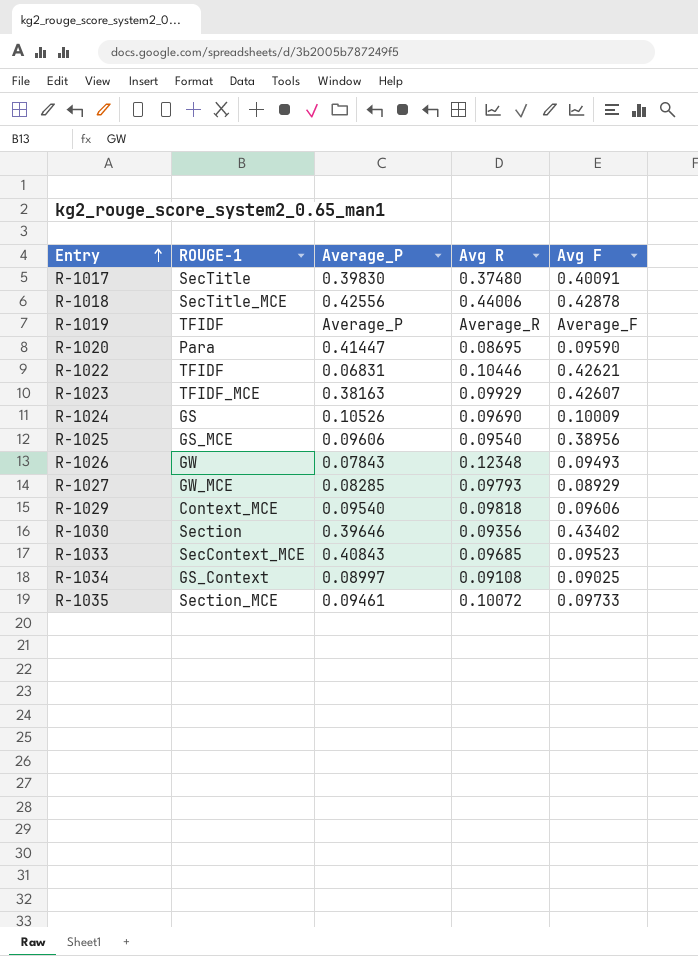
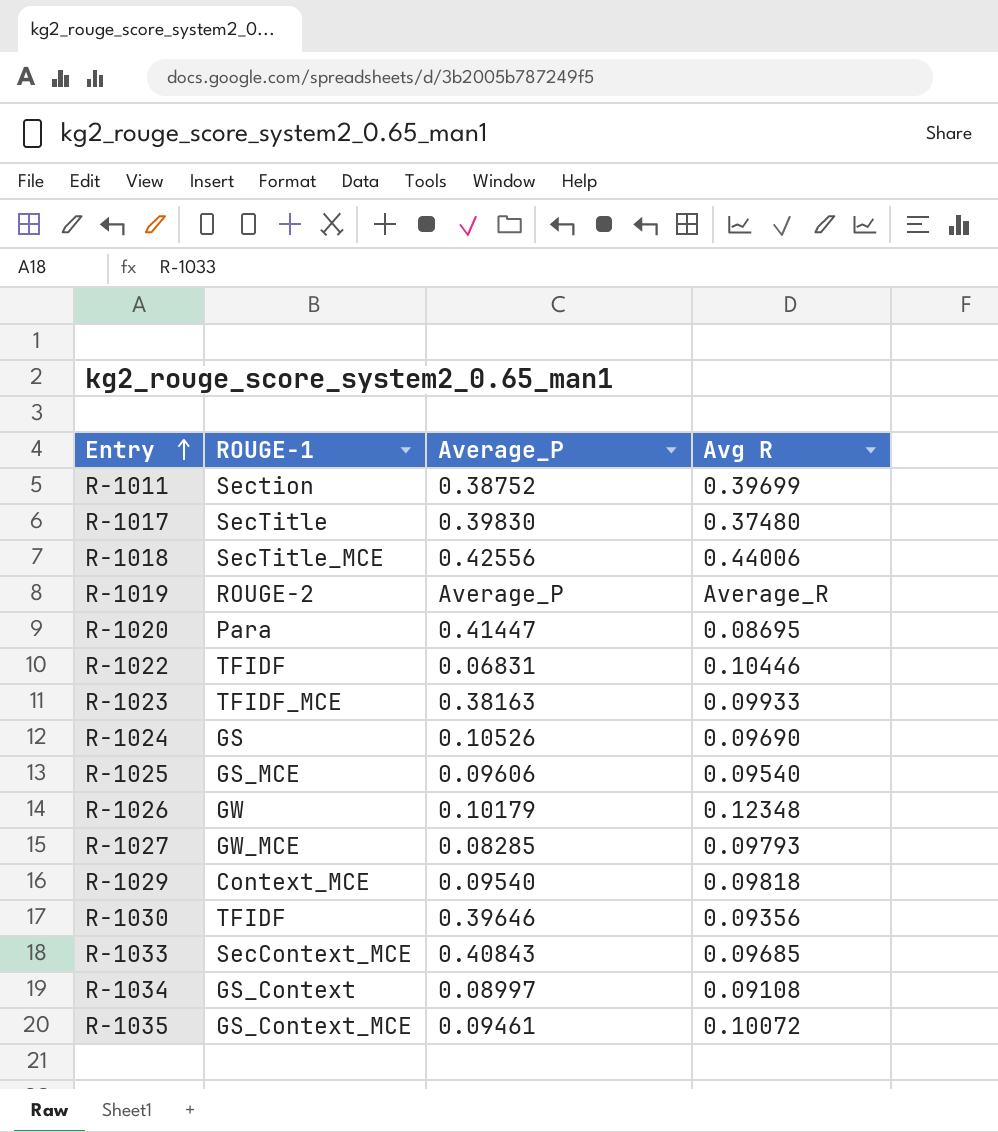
column Avg F | position: 5 -> none
row R-1011: none -> Section | 0.38752 | 0.39699
R-1019 | ROUGE-1: TFIDF -> ROUGE-2
R-1023 | Avg R: 0.09929 -> 0.09933
R-1026 | Average_P: 0.07843 -> 0.10179
R-1030 | ROUGE-1: Section -> TFIDF
R-1035 | ROUGE-1: Section_MCE -> GS_Context_MCE

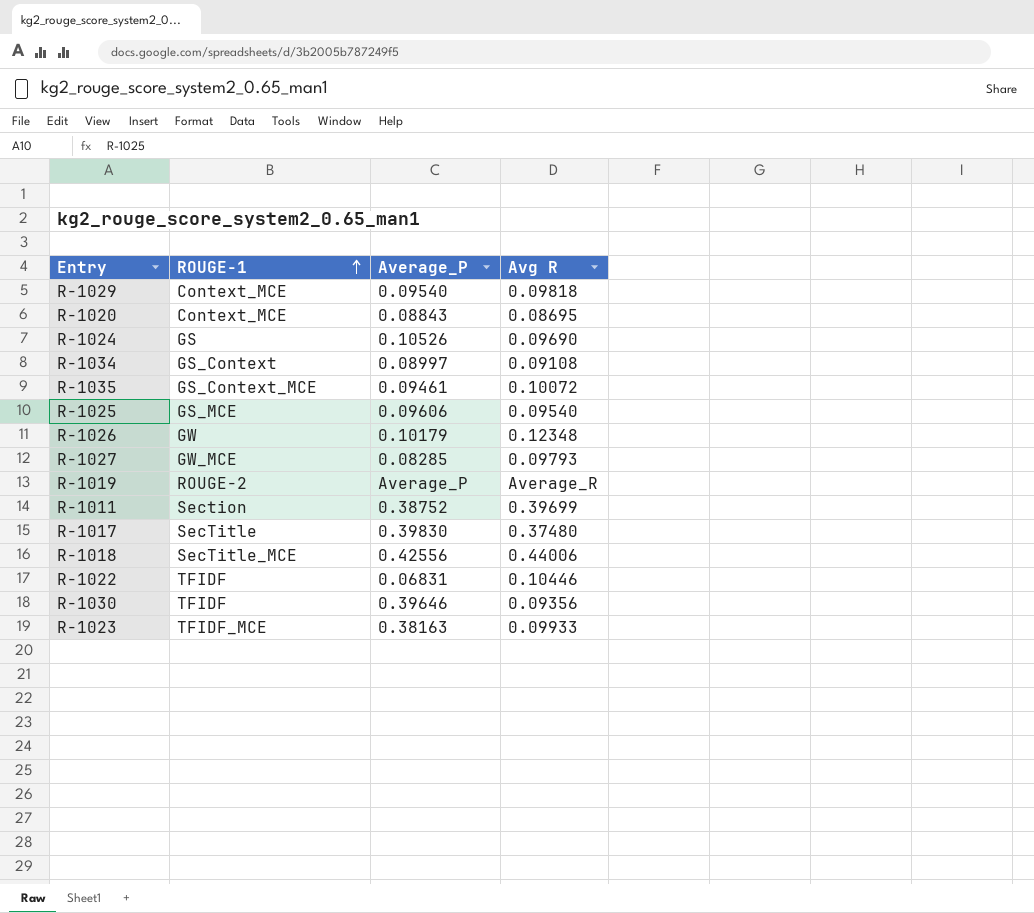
row order: Entry ascending -> ROUGE-1 ascending
row R-1033: SecContext_MCE | 0.40843 | 0.09685 -> none
R-1020 | ROUGE-1: Para -> Context_MCE
R-1020 | Average_P: 0.41447 -> 0.08843

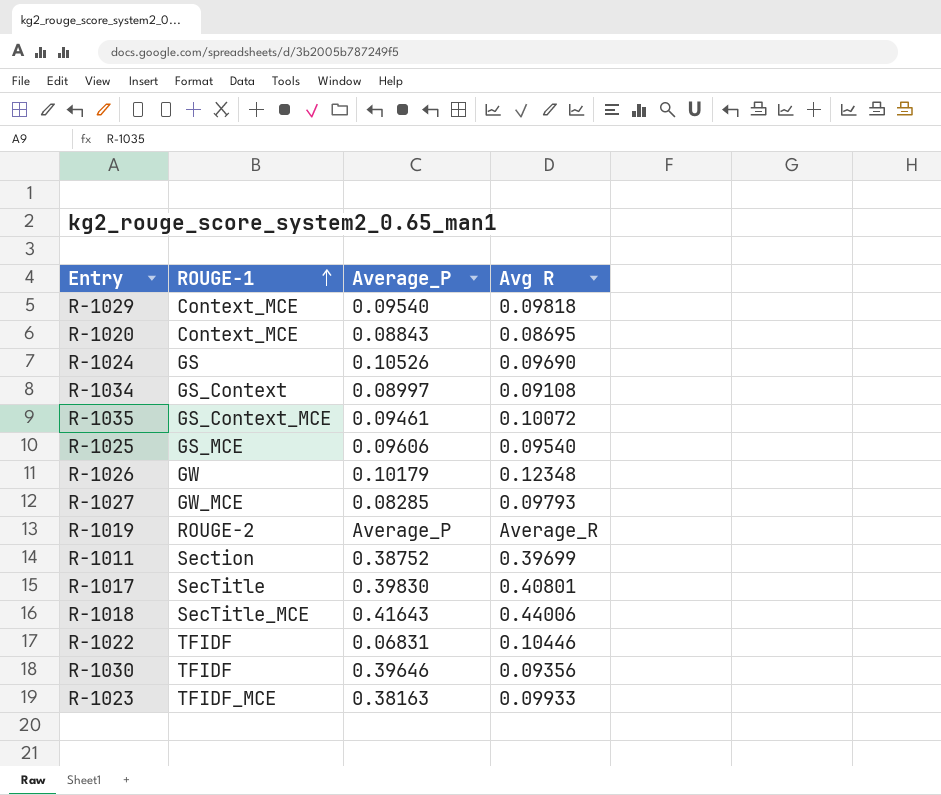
R-1017 | Avg R: 0.37480 -> 0.40801
R-1018 | Average_P: 0.42556 -> 0.41643

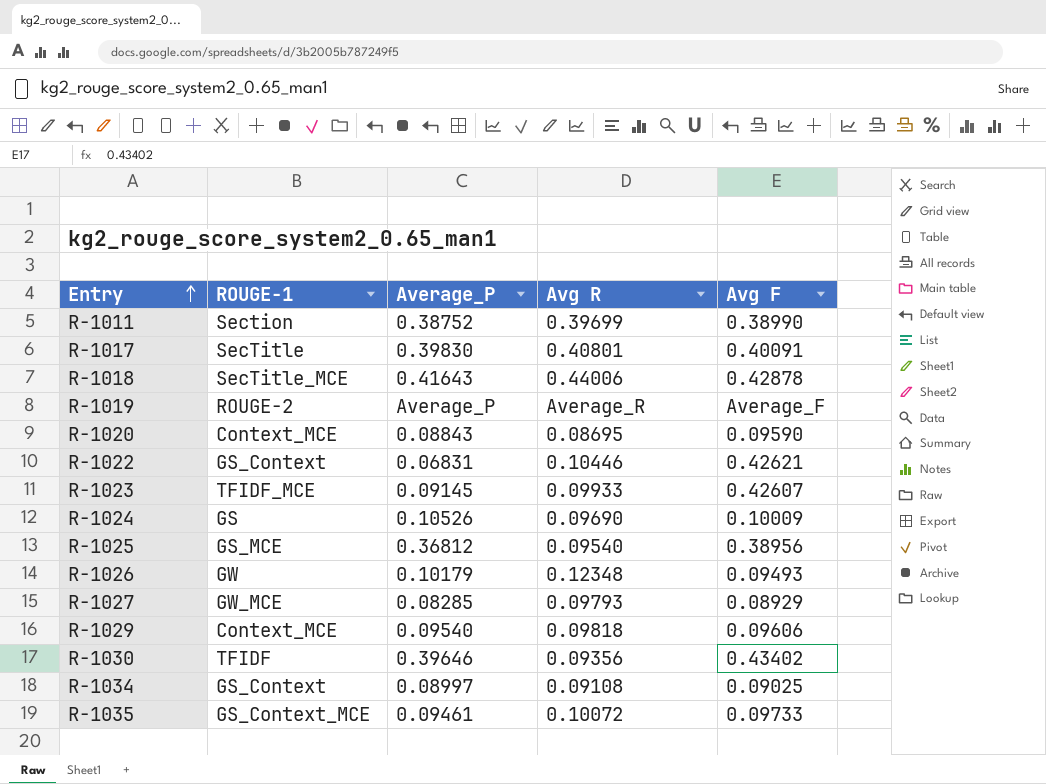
row order: ROUGE-1 ascending -> Entry ascending
column Avg F | position: none -> 5
R-1022 | ROUGE-1: TFIDF -> GS_Context
R-1023 | Average_P: 0.38163 -> 0.09145
R-1025 | Average_P: 0.09606 -> 0.36812

